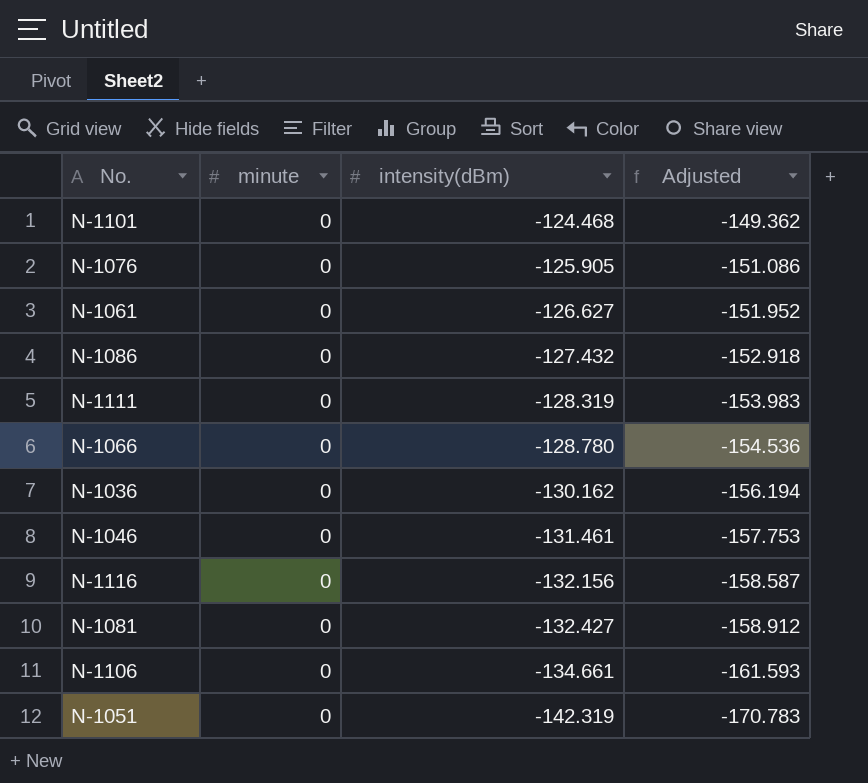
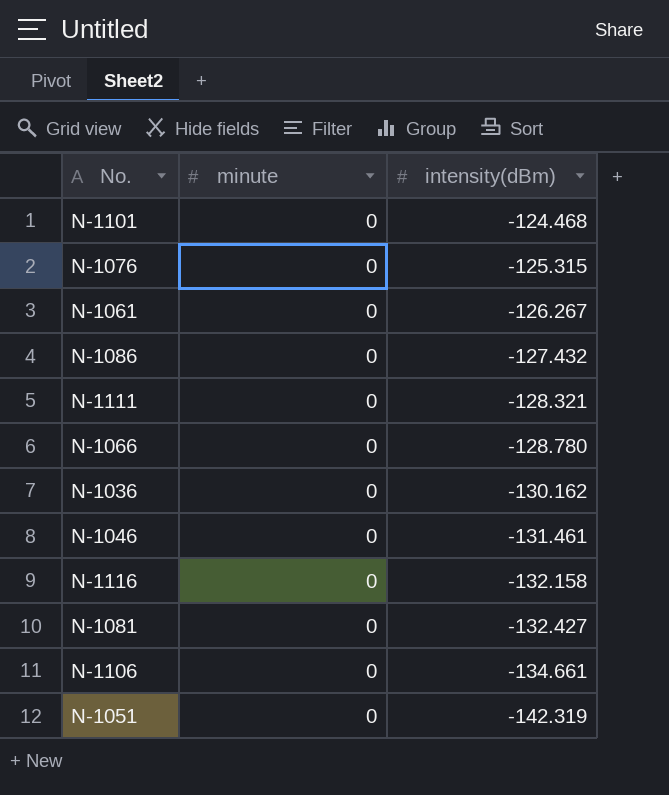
column Adjusted | formula: [intensity(dBm)] * 1.2 -> none
N-1076 | intensity(dBm): -125.905 -> -125.315
N-1061 | intensity(dBm): -126.627 -> -126.267
N-1111 | intensity(dBm): -128.319 -> -128.321
N-1116 | intensity(dBm): -132.156 -> -132.158

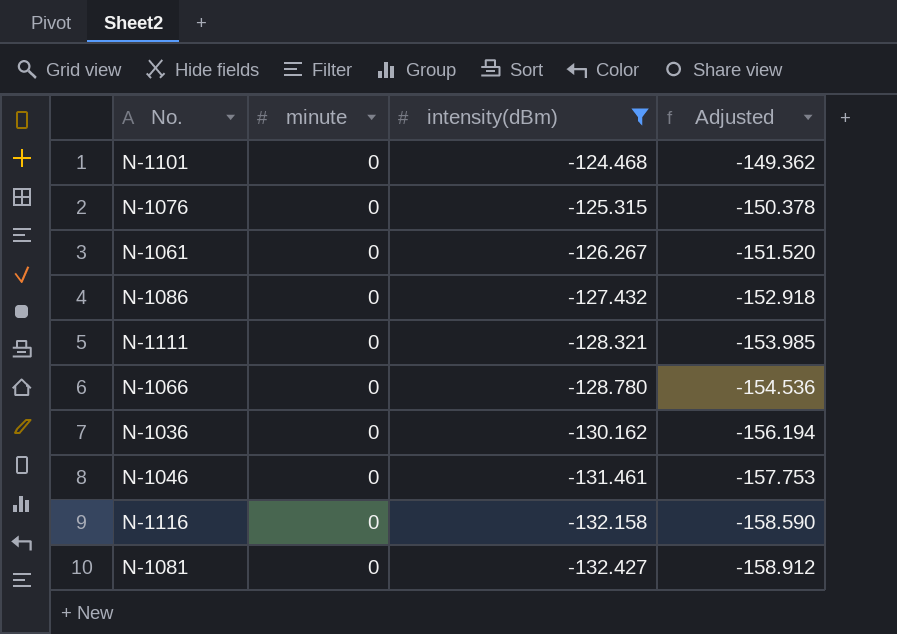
filter: none -> intensity(dBm) >= -132.427
column Adjusted | formula: none -> [intensity(dBm)] * 1.2

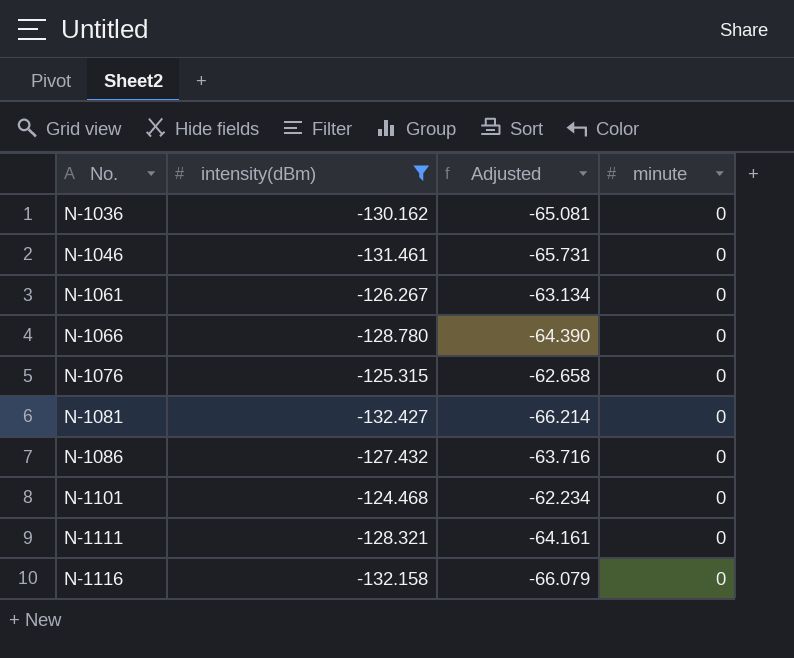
row order: intensity(dBm) descending -> No. ascending
column Adjusted | formula: [intensity(dBm)] * 1.2 -> [intensity(dBm)] * 0.5
column minute | position: 2 -> 4

